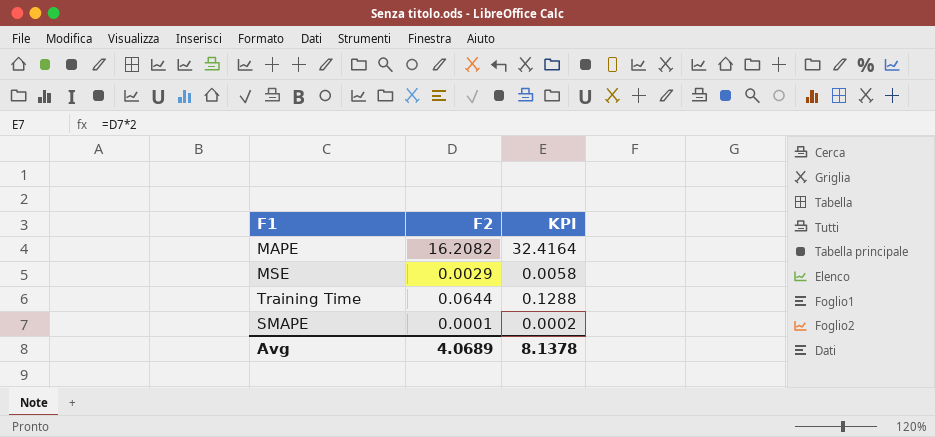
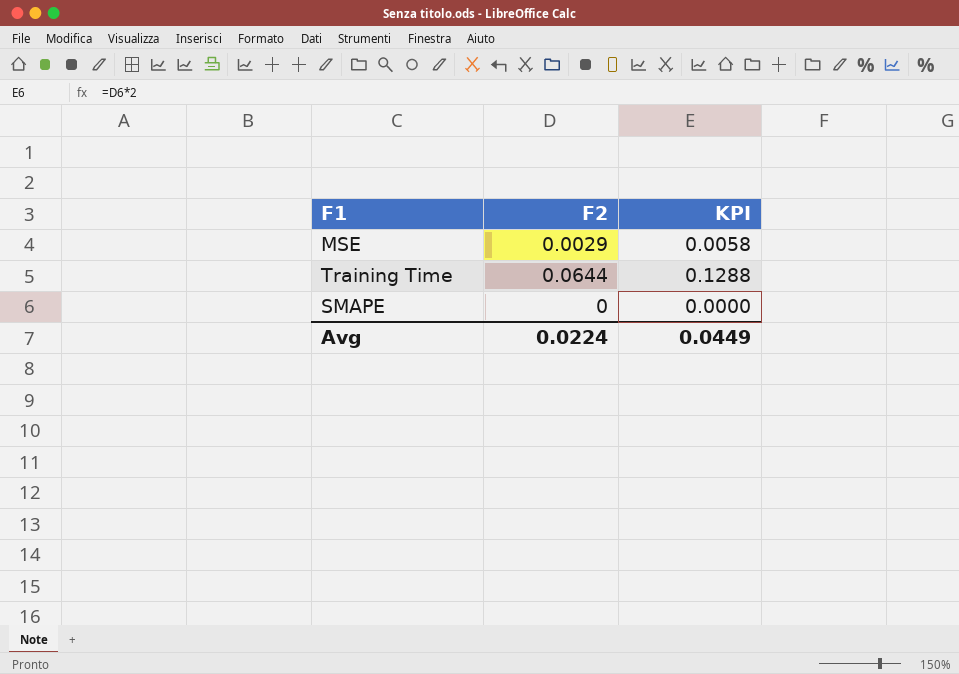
row MAPE: 16.2082 | 32.4164 -> none
SMAPE | F2: 0.0001 -> 0
SMAPE | KPI: 0.0002 -> 0.0000
Avg | F2: 4.0689 -> 0.0224
Avg | KPI: 8.1378 -> 0.0449

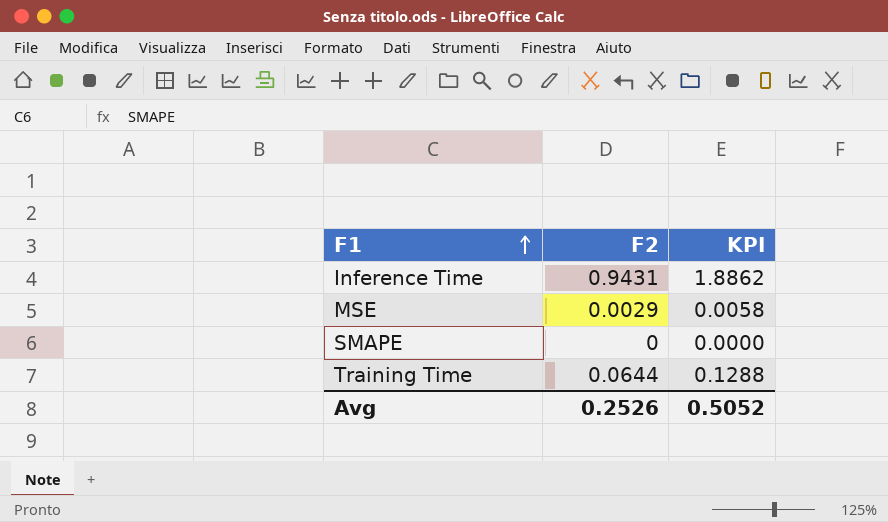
row order: none -> F1 ascending
row Inference Time: none -> 0.9431 | 1.8862
Avg | F2: 0.0224 -> 0.2526
Avg | KPI: 0.0449 -> 0.5052

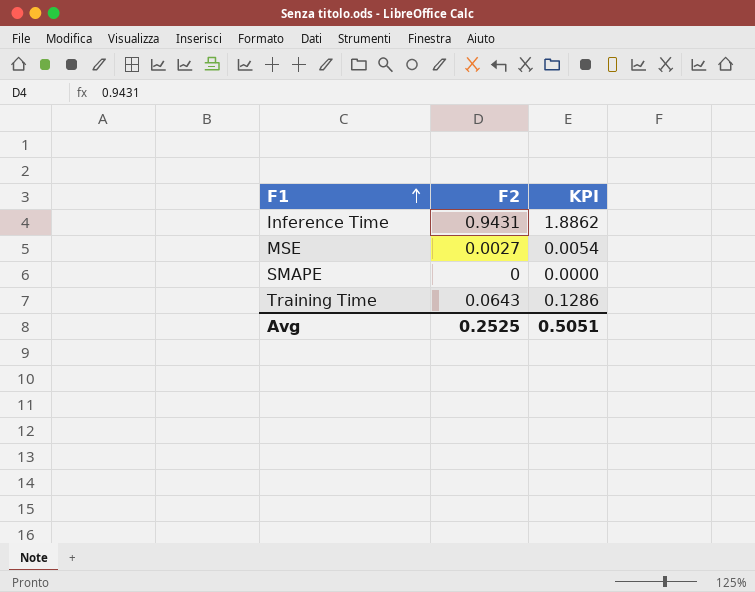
MSE | F2: 0.0029 -> 0.0027
MSE | KPI: 0.0058 -> 0.0054
Training Time | F2: 0.0644 -> 0.0643
Training Time | KPI: 0.1288 -> 0.1286
Avg | F2: 0.2526 -> 0.2525
Avg | KPI: 0.5052 -> 0.5051

